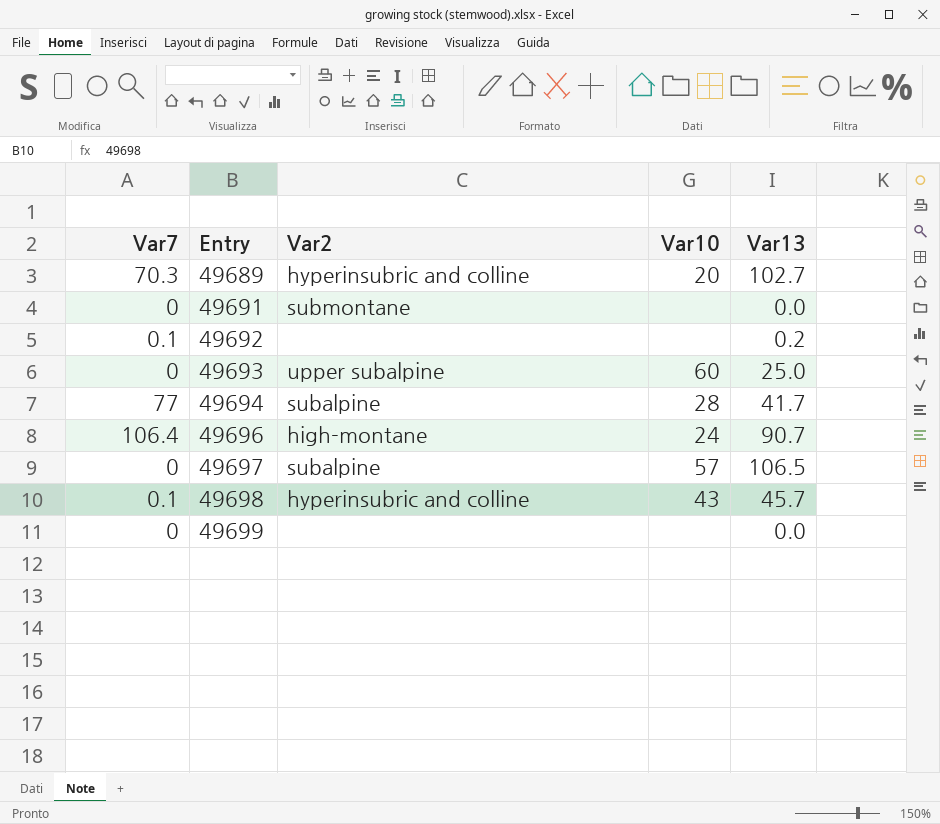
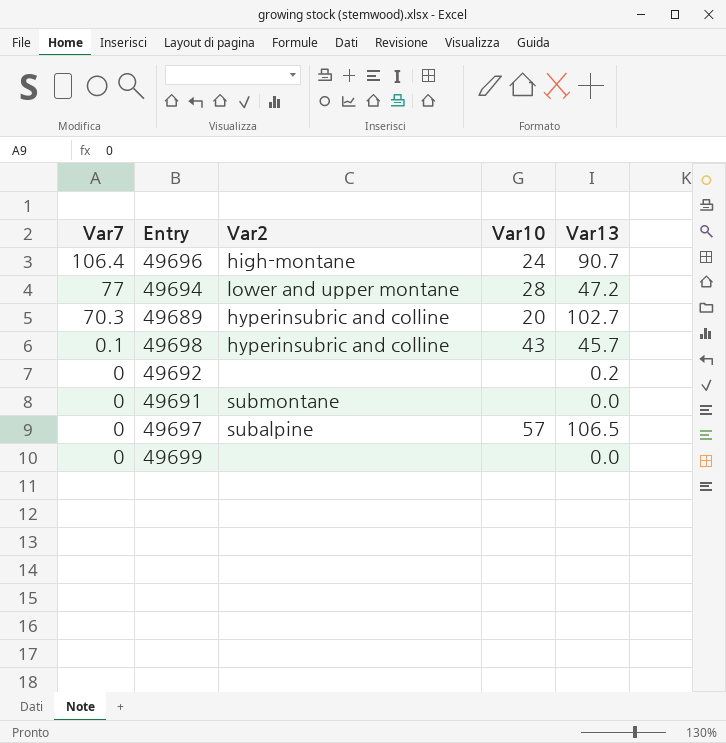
row order: Entry ascending -> Var7 descending
row 49693: 0 | upper subalpine | 60 | 25.0 -> none
49694 | Var2: subalpine -> lower and upper montane
49694 | Var13: 41.7 -> 47.2
49692 | Var7: 0.1 -> 0

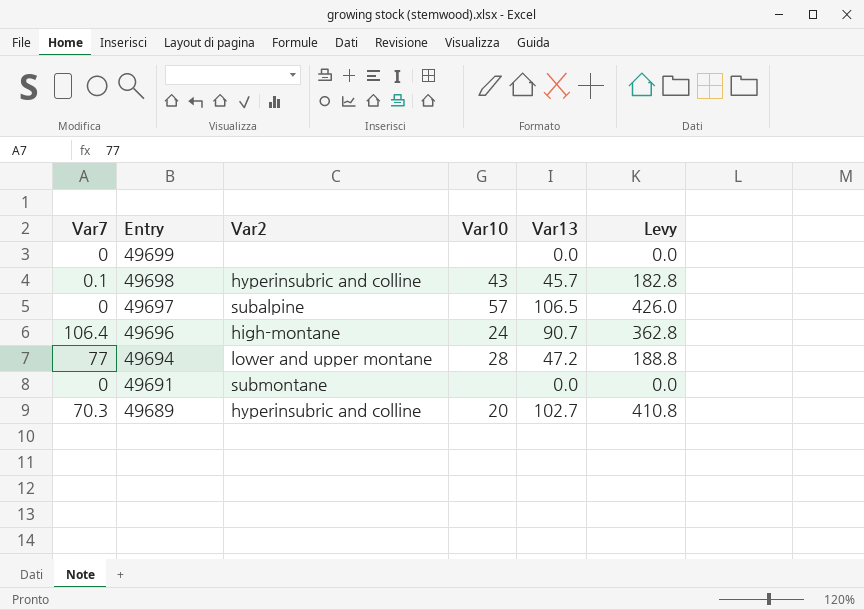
row order: Var7 descending -> Entry descending
column Levy | formula: none -> [Var13] * 4
row 49692: 0 | none | none | 0.2 -> none

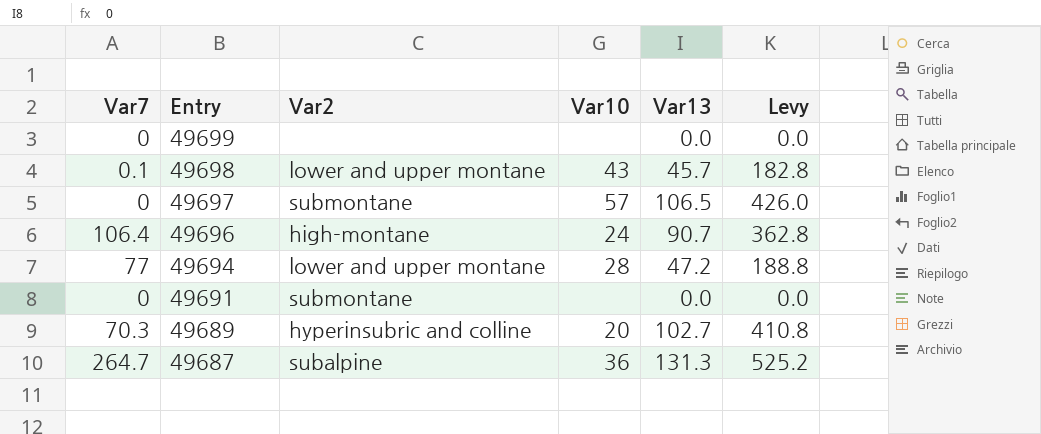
49698 | Var2: hyperinsubric and colline -> lower and upper montane
49697 | Var2: subalpine -> submontane
row 49687: none -> 264.7 | subalpine | 36 | 131.3 | 525.2

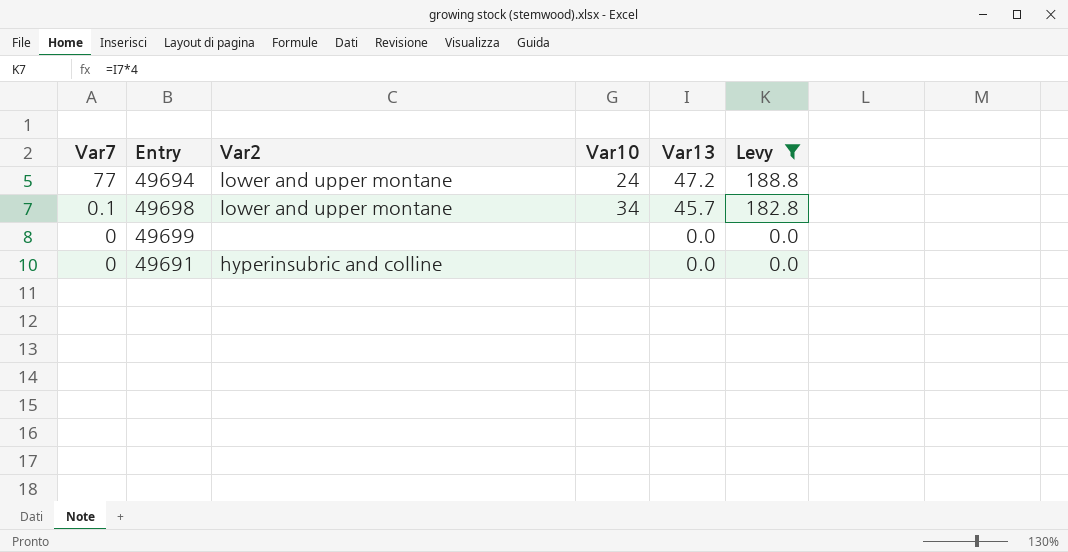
filter: none -> Levy <= 188.8
row order: Entry descending -> Var7 descending
49694 | Var10: 28 -> 24
49698 | Var10: 43 -> 34
49691 | Var2: submontane -> hyperinsubric and colline

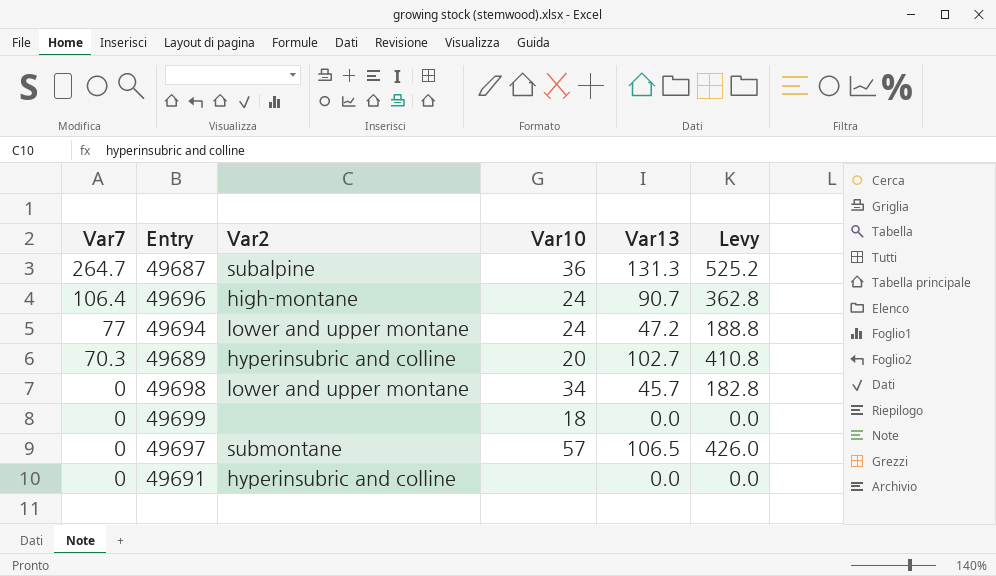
filter: Levy <= 188.8 -> none
49698 | Var7: 0.1 -> 0
49699 | Var10: none -> 18

